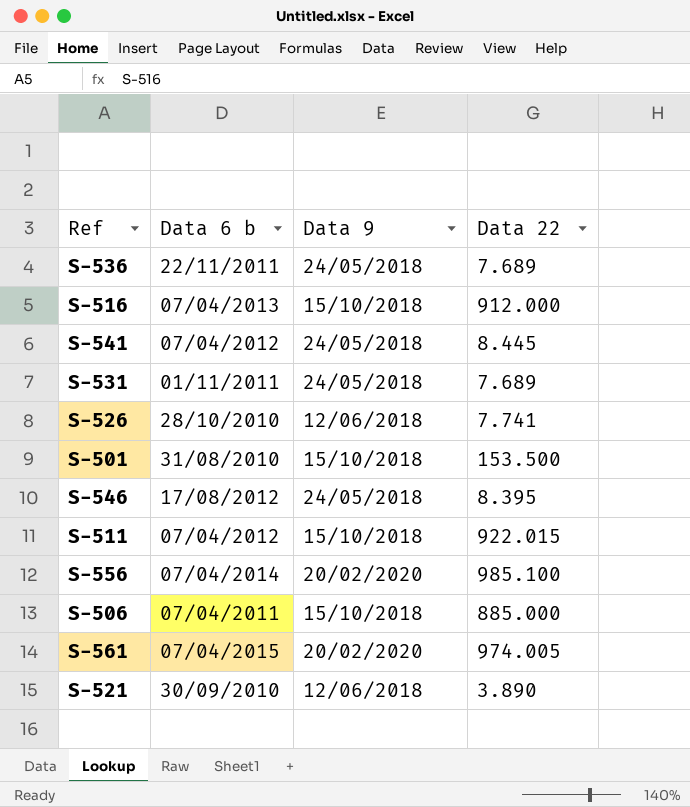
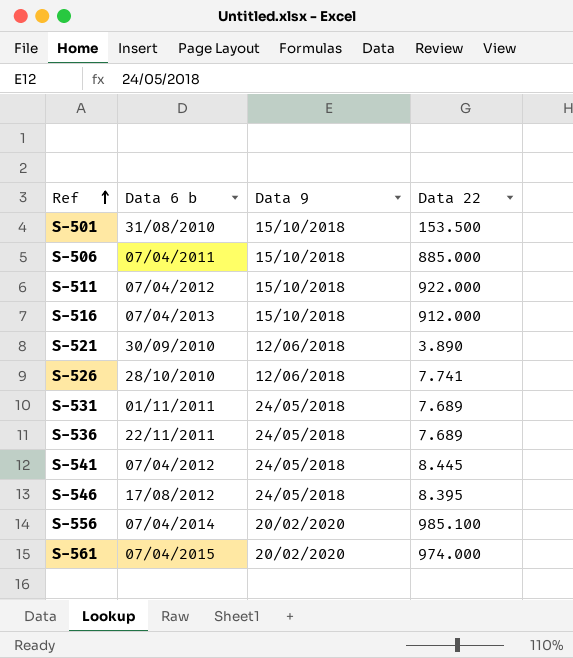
row order: none -> Ref ascending
S-511 | Data 22: 922.015 -> 922.000
S-561 | Data 22: 974.005 -> 974.000

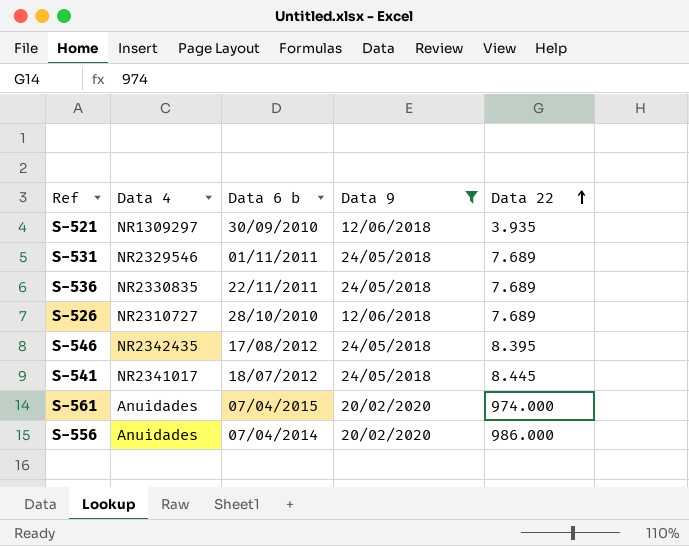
filter: none -> Data 9 != 15/10/2018
row order: Ref ascending -> Data 22 ascending
column Data 4 | position: none -> 2
S-521 | Data 22: 3.890 -> 3.935
S-526 | Data 22: 7.741 -> 7.689
S-541 | Data 6 b: 07/04/2012 -> 18/07/2012
S-556 | Data 22: 985.100 -> 986.000

